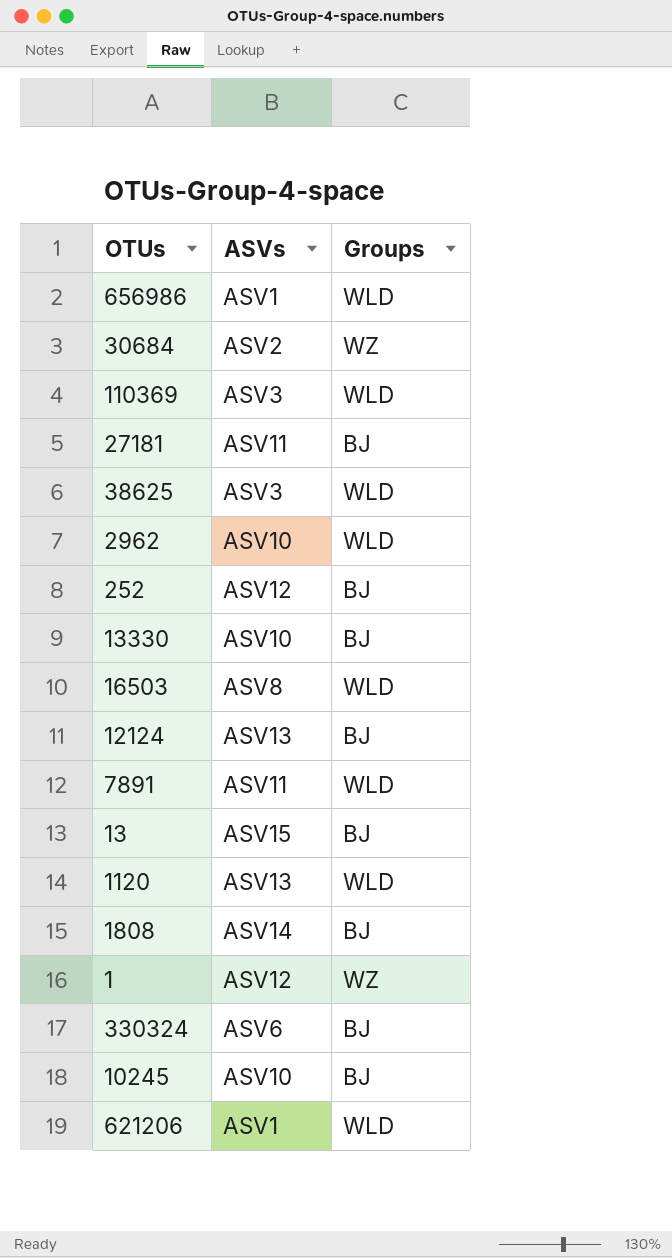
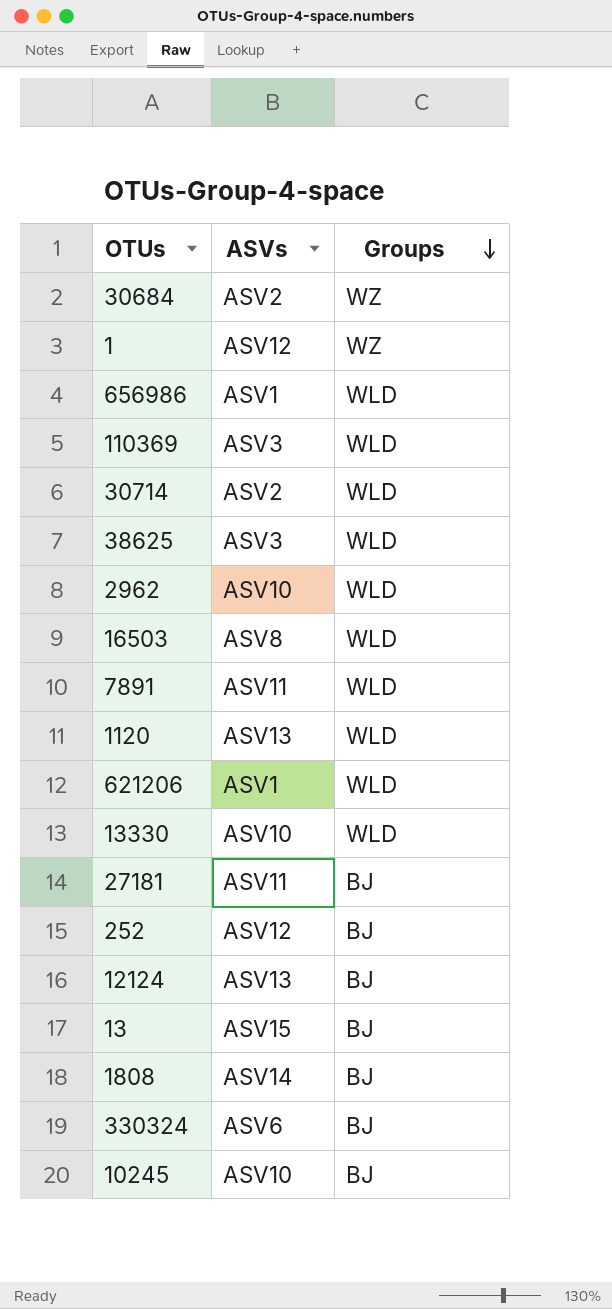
row order: none -> Groups descending
row 30714: none -> ASV2 | WLD
13330 | Groups: BJ -> WLD

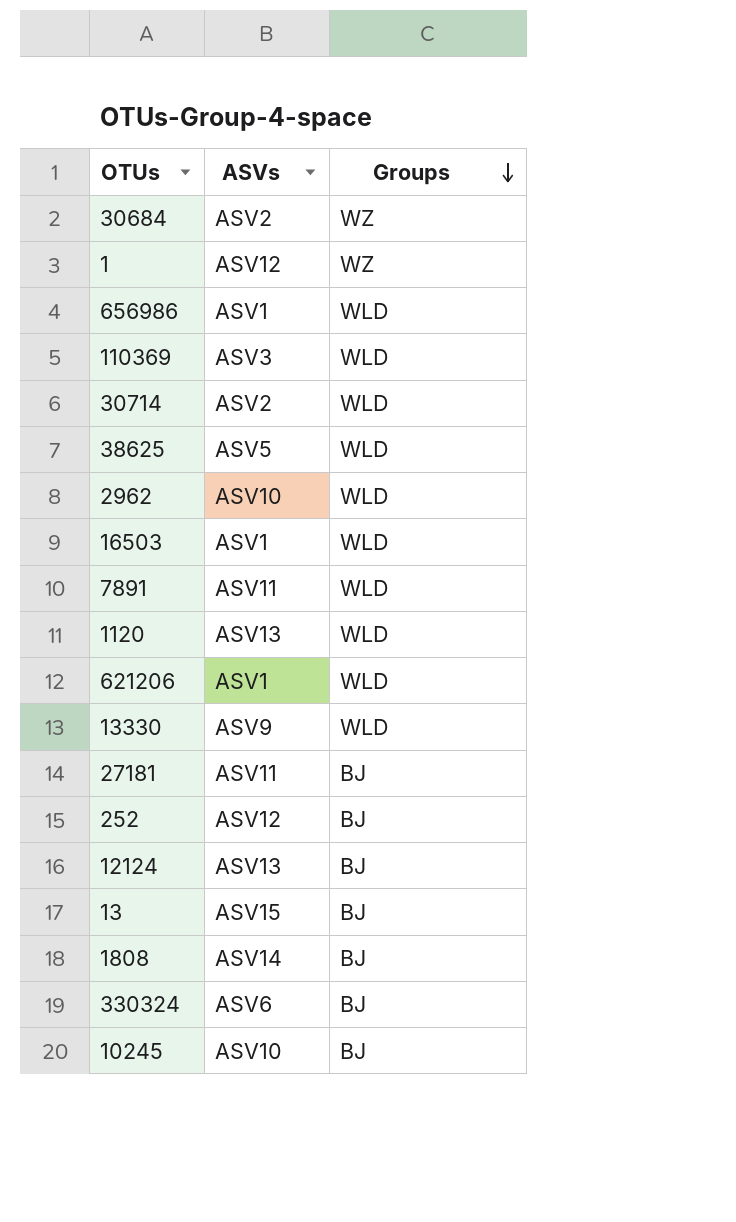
38625 | ASVs: ASV3 -> ASV5
16503 | ASVs: ASV8 -> ASV1
13330 | ASVs: ASV10 -> ASV9

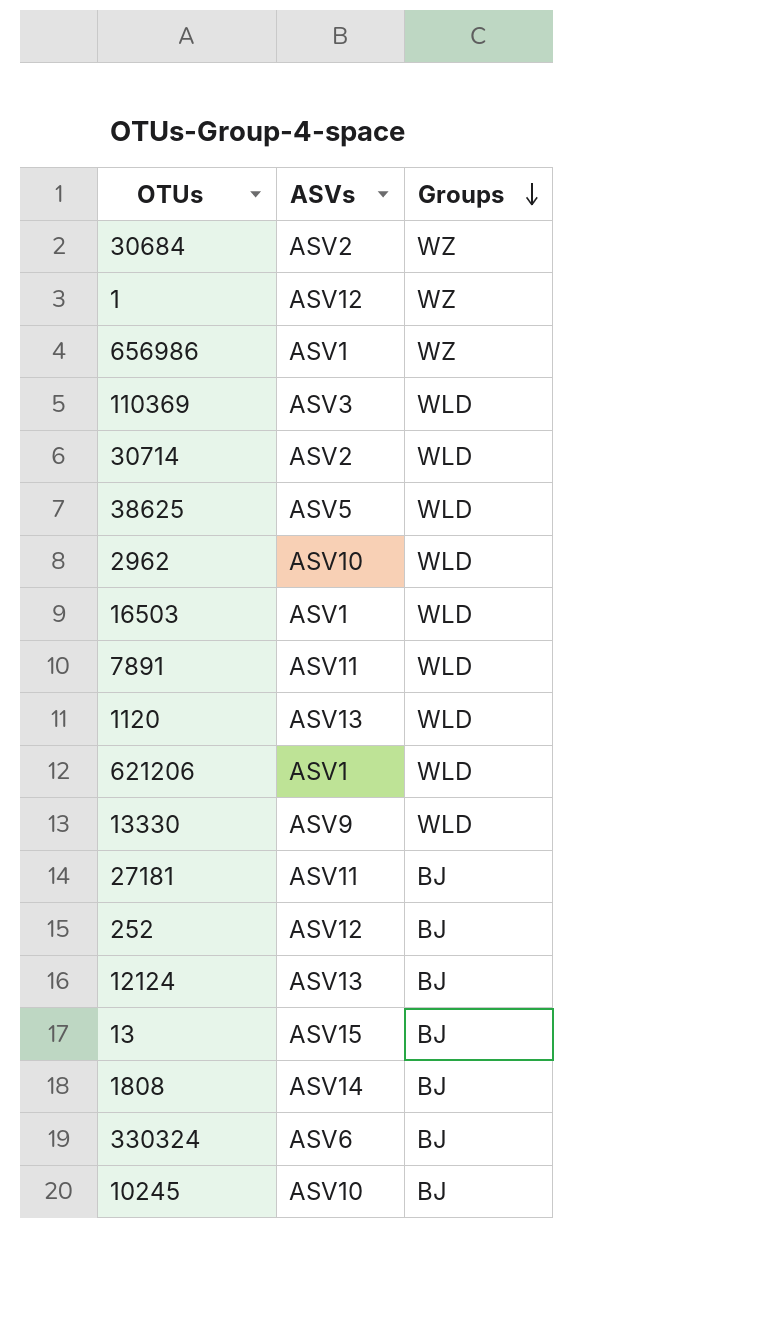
656986 | Groups: WLD -> WZ

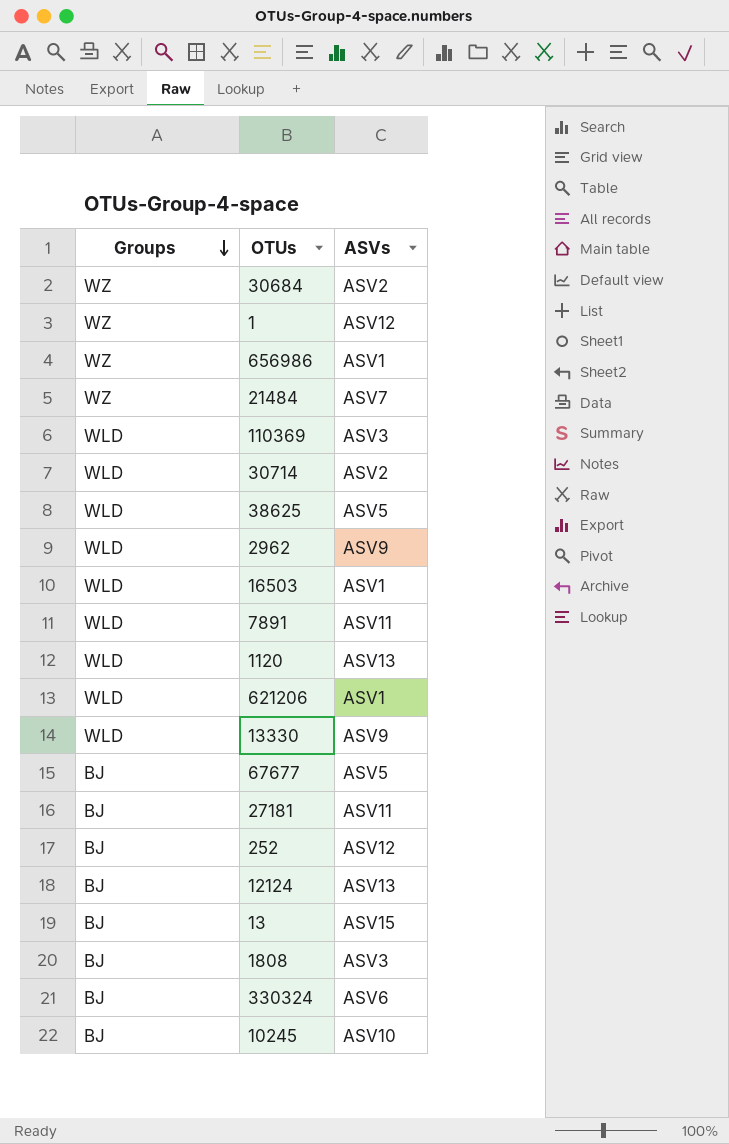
column Groups | position: 3 -> 1
row 21484: none -> WZ | ASV7
2962 | ASVs: ASV10 -> ASV9
row 67677: none -> BJ | ASV5
1808 | ASVs: ASV14 -> ASV3

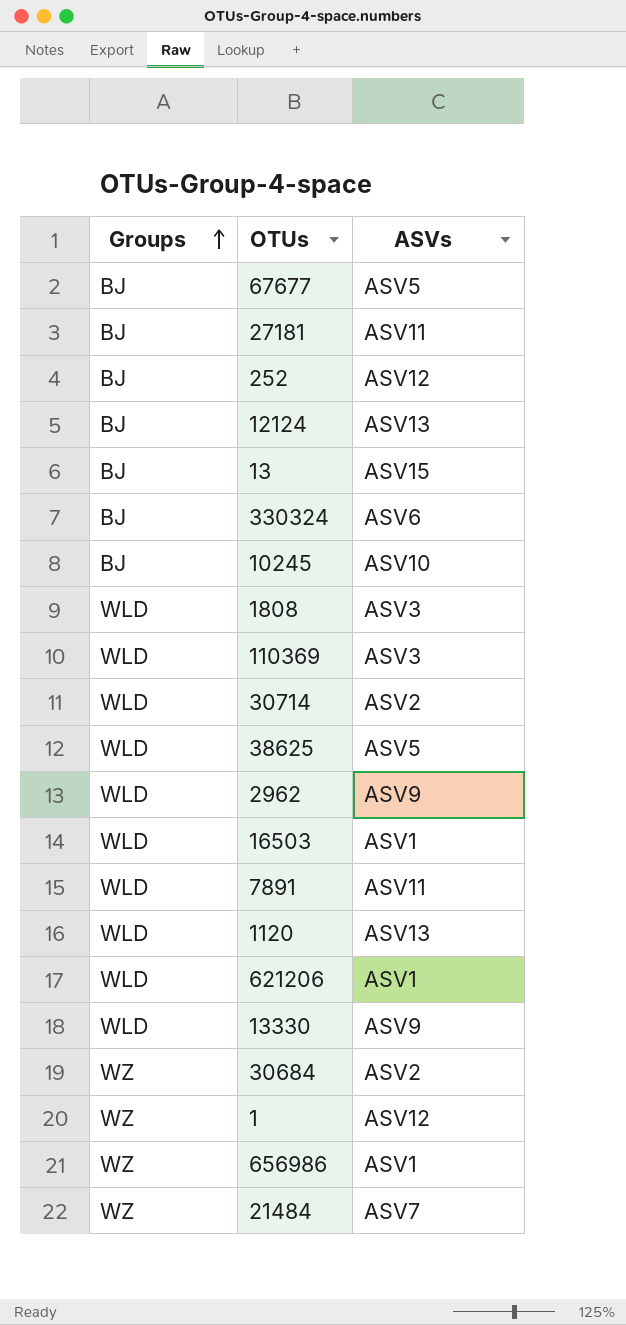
row order: Groups descending -> Groups ascending
1808 | Groups: BJ -> WLD

